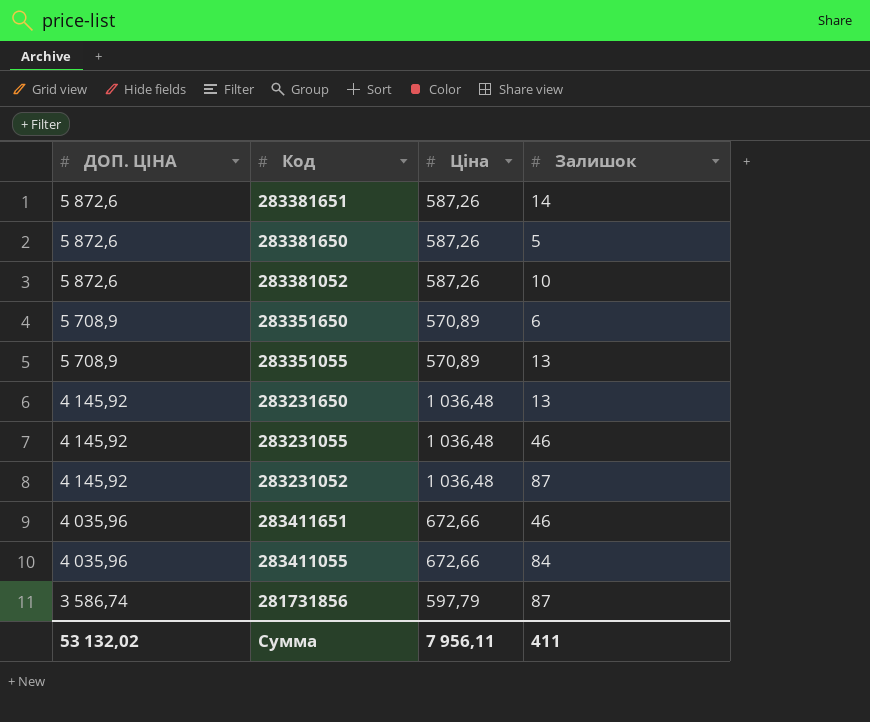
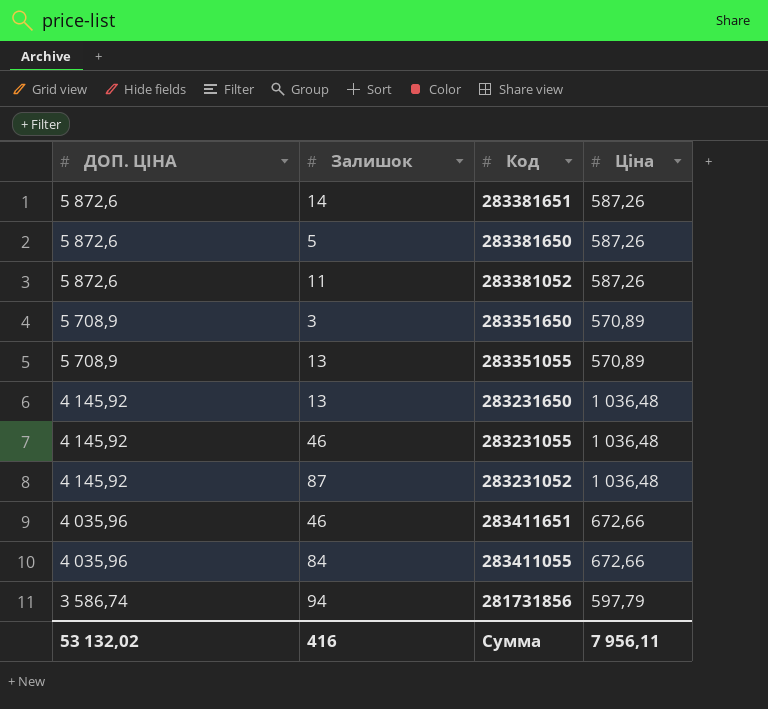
column Залишок | position: 4 -> 2
283381052 | Залишок: 10 -> 11
283351650 | Залишок: 6 -> 3
281731856 | Залишок: 87 -> 94
Сумма | Залишок: 411 -> 416

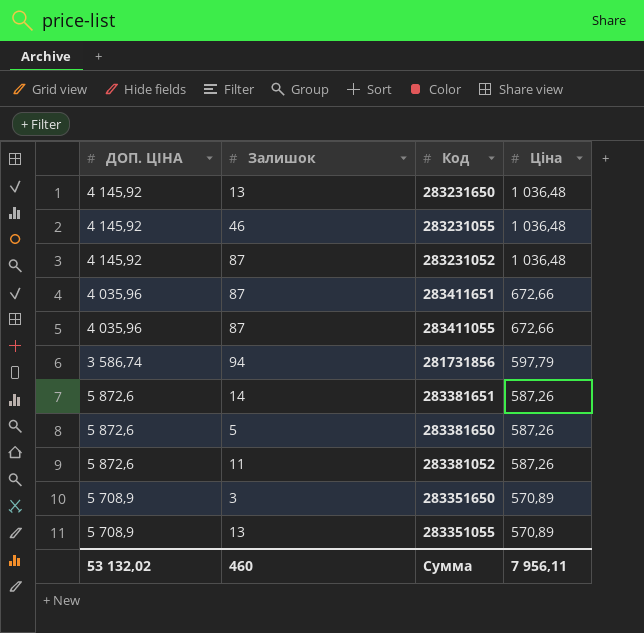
row order: ДОП. ЦІНА descending -> Ціна descending
283411651 | Залишок: 46 -> 87
283411055 | Залишок: 84 -> 87
Сумма | Залишок: 416 -> 460

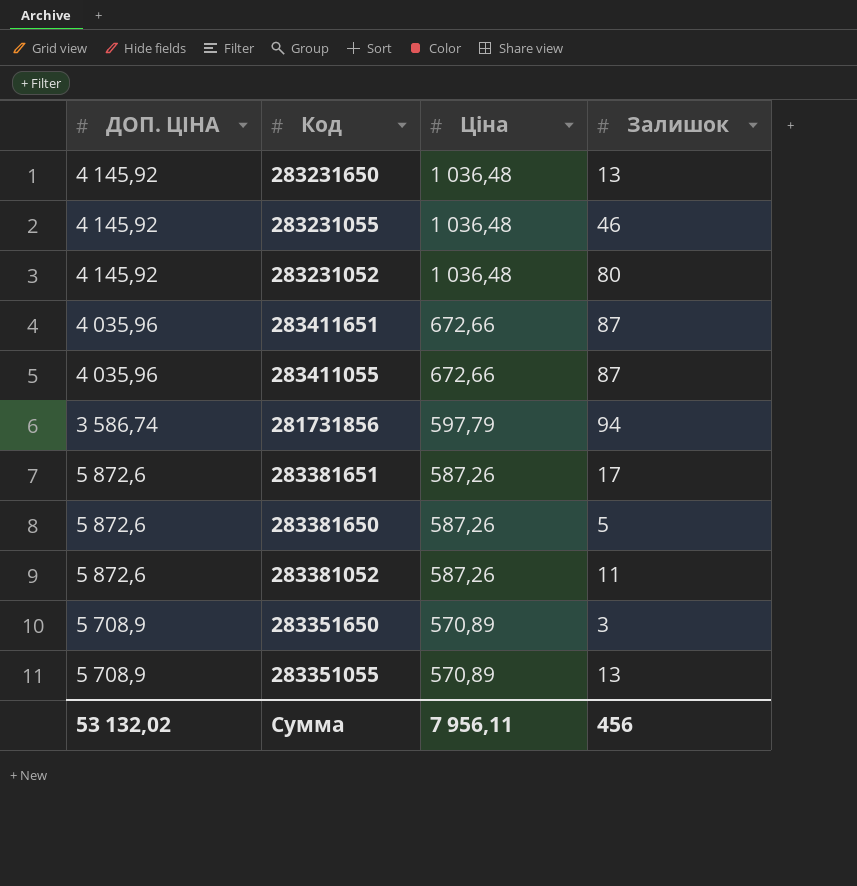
column Залишок | position: 2 -> 4
283231052 | Залишок: 87 -> 80
283381651 | Залишок: 14 -> 17
Сумма | Залишок: 460 -> 456

